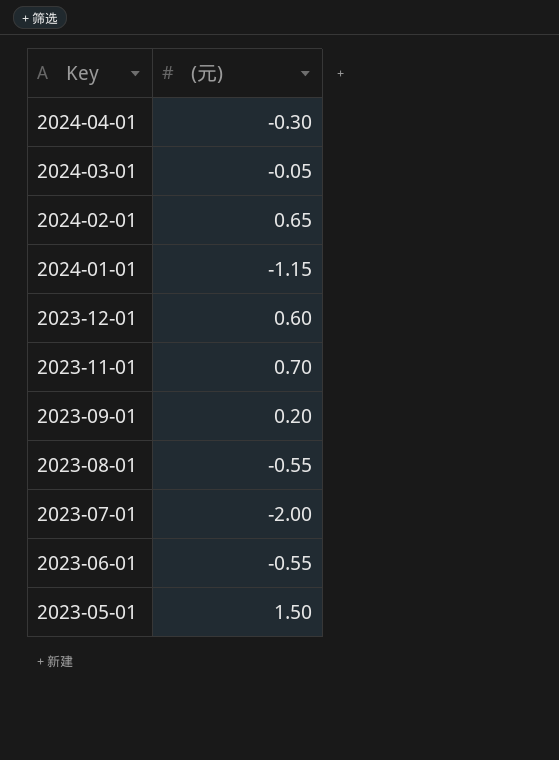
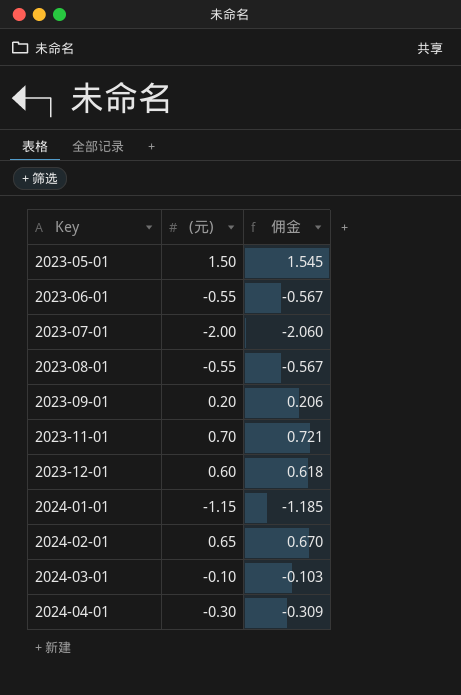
row order: Key descending -> Key ascending
column 佣金 | formula: none -> [(元)] * 1.03
2024-03-01 | (元): -0.05 -> -0.10

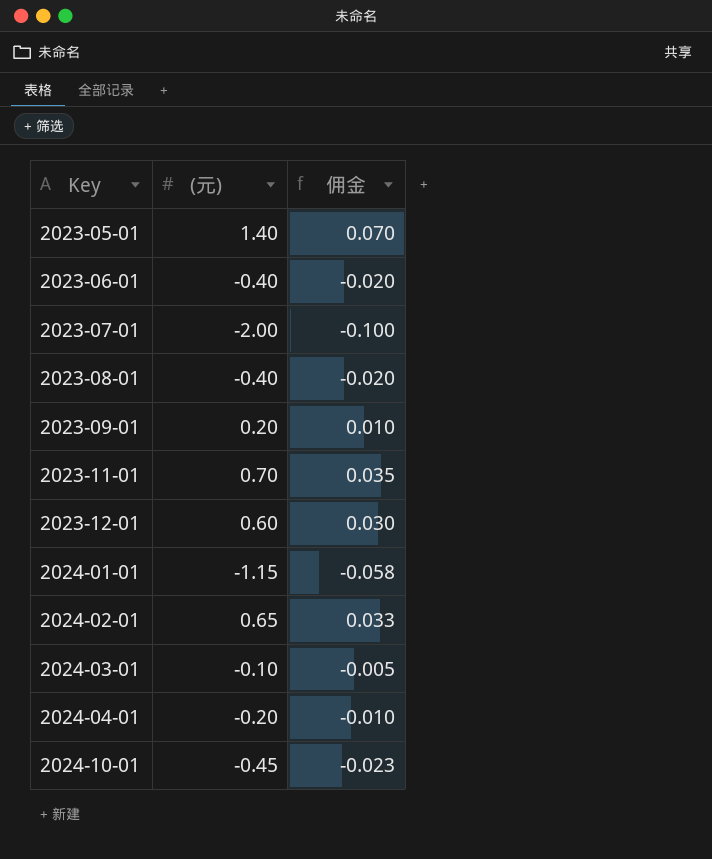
column 佣金 | formula: [(元)] * 1.03 -> [(元)] * 0.05
2023-05-01 | (元): 1.50 -> 1.40
2023-06-01 | (元): -0.55 -> -0.40
2023-08-01 | (元): -0.55 -> -0.40
2024-04-01 | (元): -0.30 -> -0.20
row 2024-10-01: none -> -0.45 | -0.023

